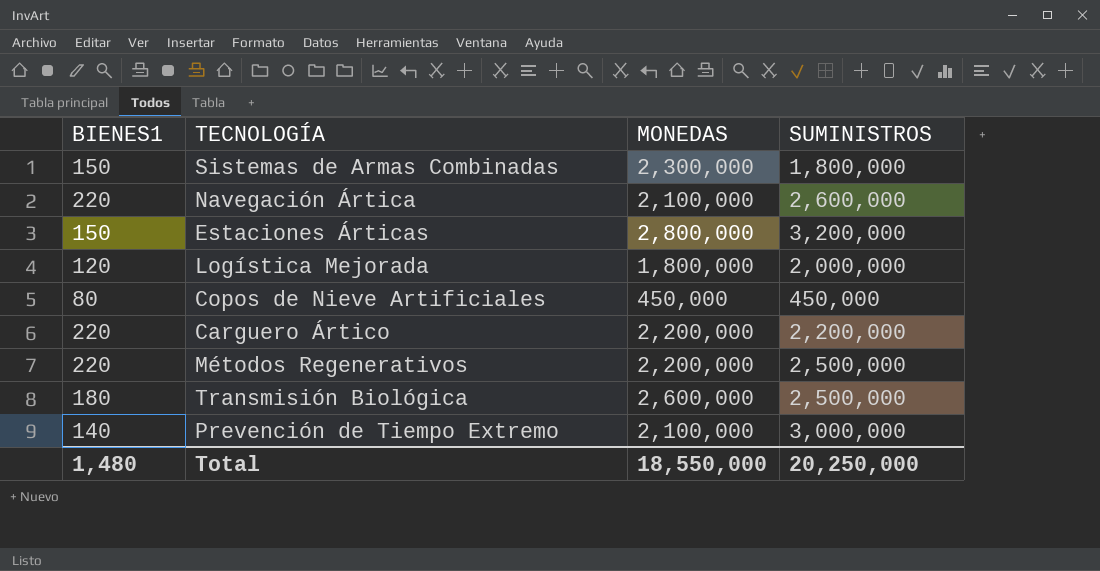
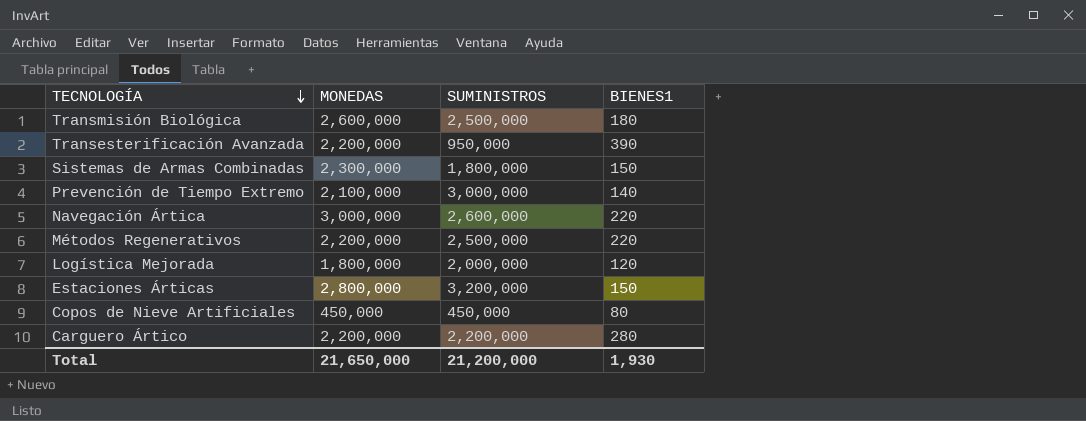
row order: none -> TECNOLOGÍA descending
column BIENES1 | position: 1 -> 4
row Transesterificación Avanzada: none -> 2,200,000 | 950,000 | 390
Navegación Ártica | MONEDAS: 2,100,000 -> 3,000,000
Carguero Ártico | BIENES1: 220 -> 280
Total | MONEDAS: 18,550,000 -> 21,650,000
Total | SUMINISTROS: 20,250,000 -> 21,200,000
Total | BIENES1: 1,480 -> 1,930

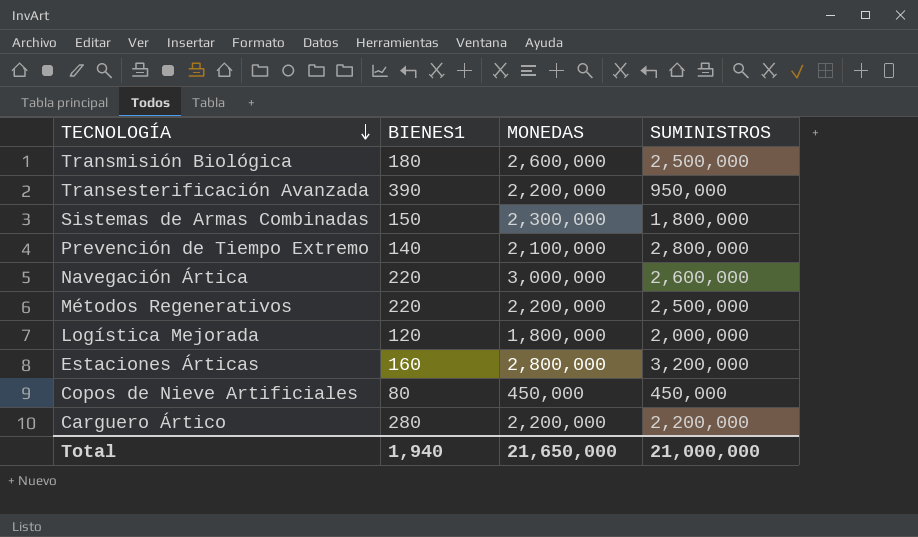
column BIENES1 | position: 4 -> 2
Prevención de Tiempo Extremo | SUMINISTROS: 3,000,000 -> 2,800,000
Estaciones Árticas | BIENES1: 150 -> 160
Total | BIENES1: 1,930 -> 1,940
Total | SUMINISTROS: 21,200,000 -> 21,000,000

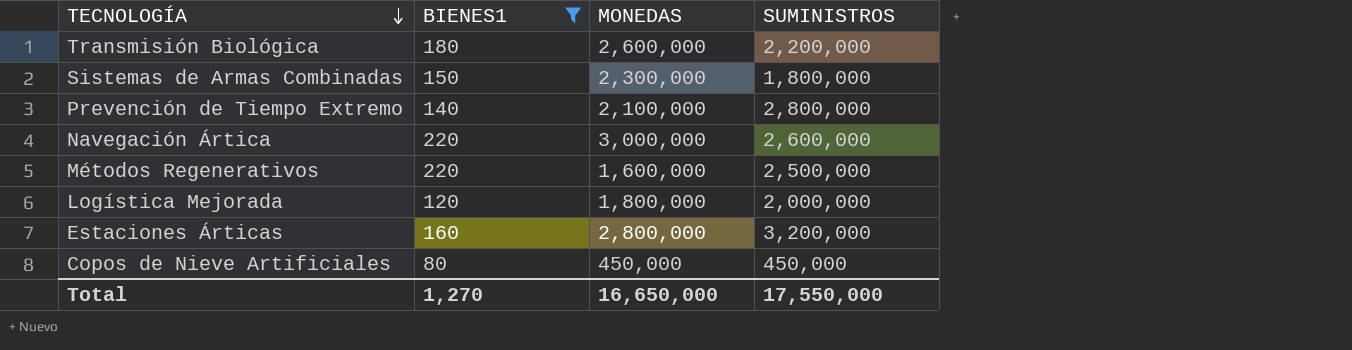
filter: none -> BIENES1 <= 220
Transmisión Biológica | SUMINISTROS: 2,500,000 -> 2,200,000
Métodos Regenerativos | MONEDAS: 2,200,000 -> 1,600,000
Total | BIENES1: 1,940 -> 1,270
Total | MONEDAS: 21,650,000 -> 16,650,000
Total | SUMINISTROS: 21,000,000 -> 17,550,000

